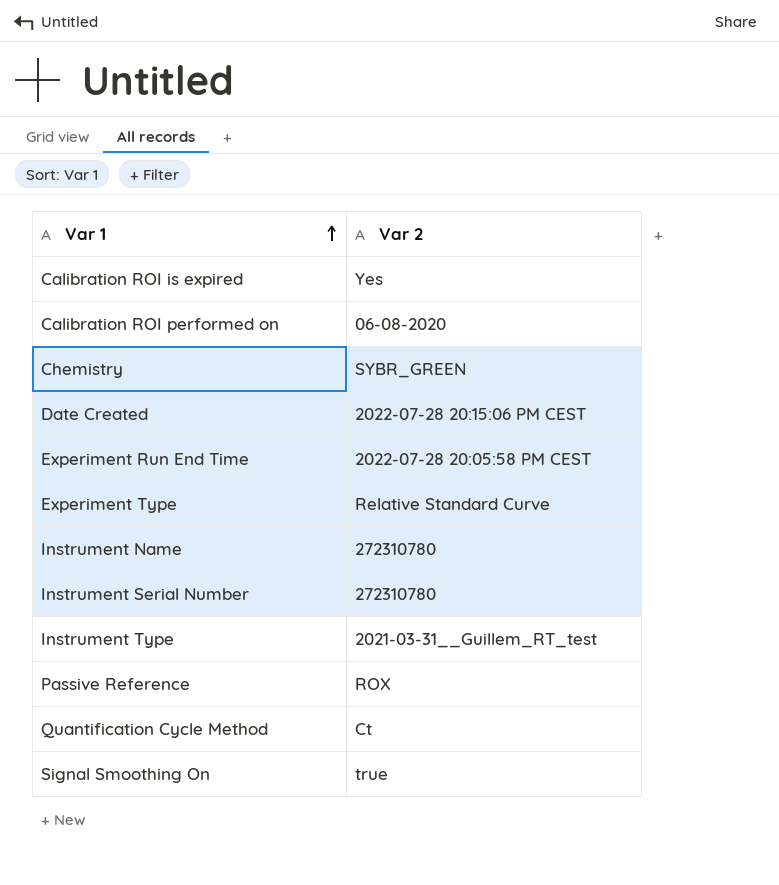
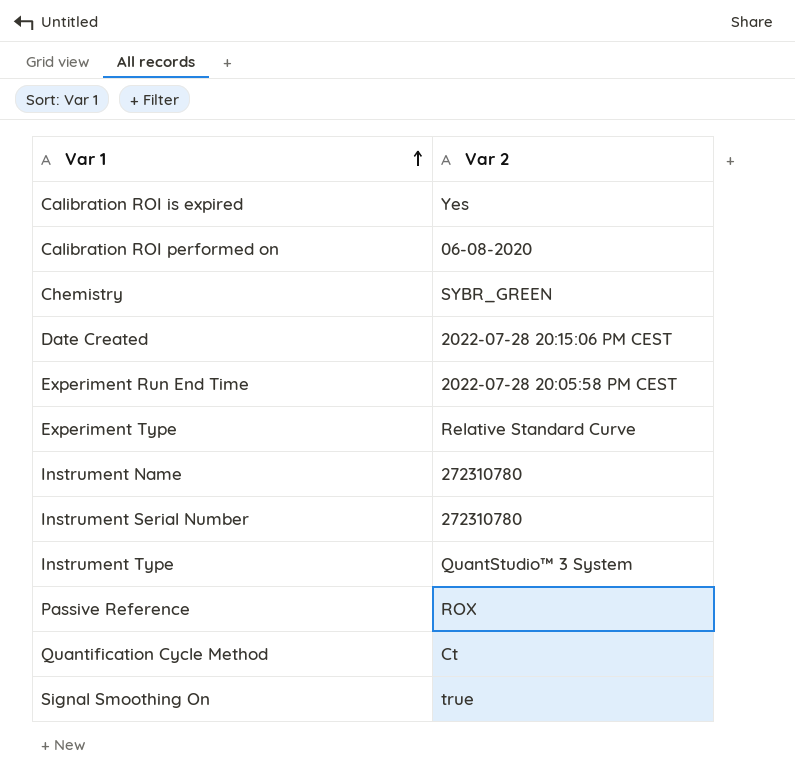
Instrument Type | Var 2: 2021-03-31__Guillem_RT_test -> QuantStudio™ 3 System

